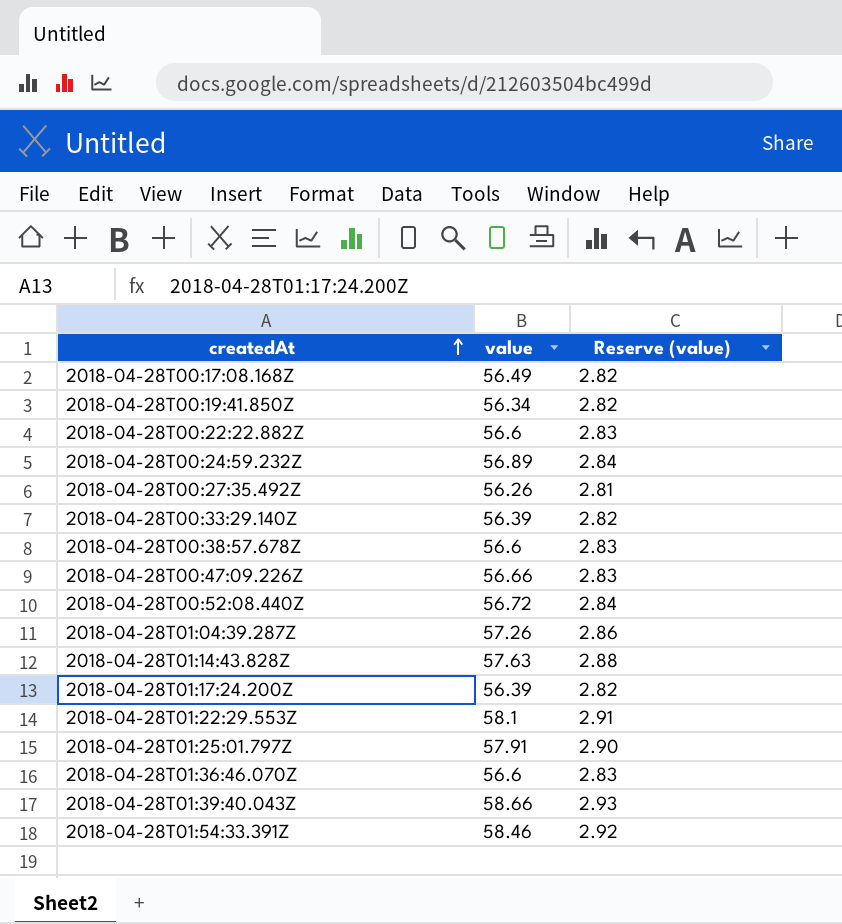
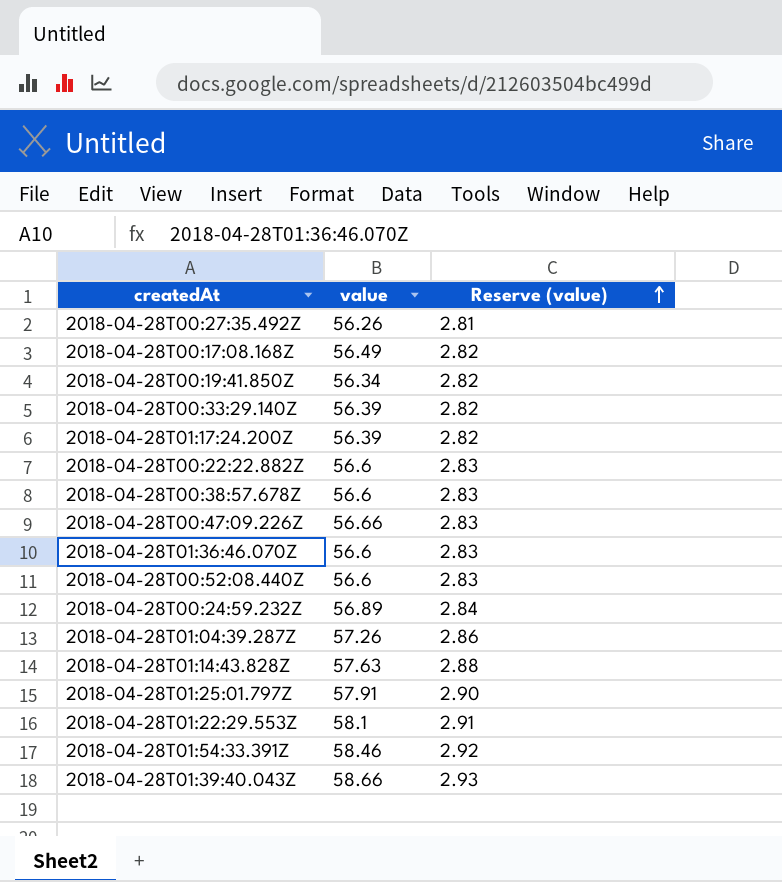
row order: createdAt ascending -> Reserve (value) ascending
2018-04-28T00:52:08.440Z | value: 56.72 -> 56.6
2018-04-28T00:52:08.440Z | Reserve (value): 2.84 -> 2.83

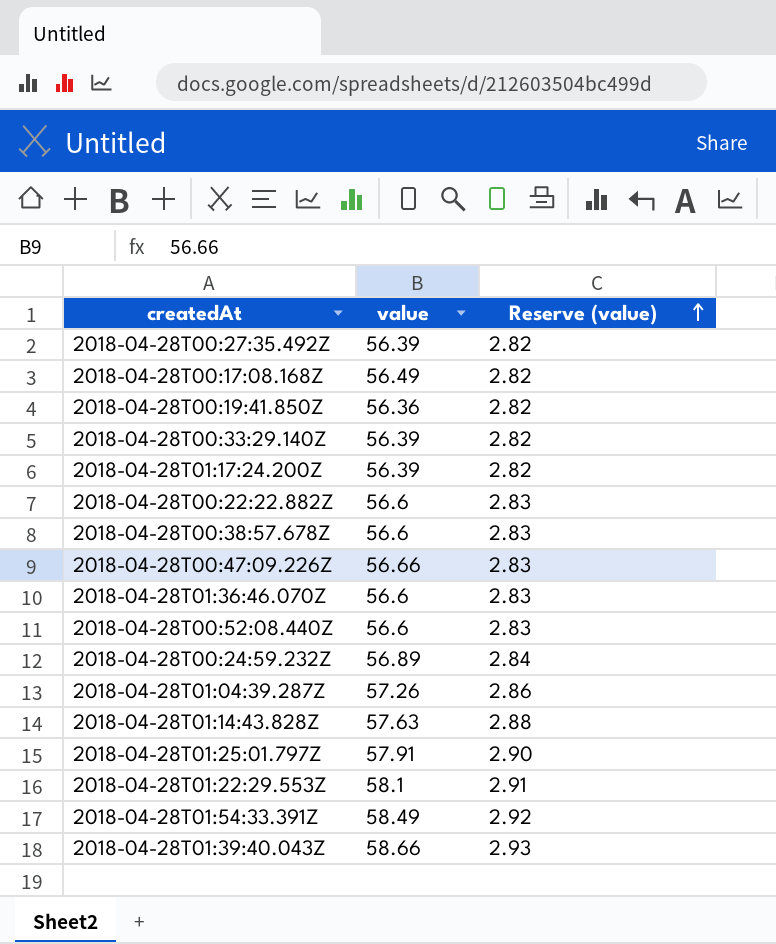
2018-04-28T00:27:35.492Z | value: 56.26 -> 56.39
2018-04-28T00:27:35.492Z | Reserve (value): 2.81 -> 2.82
2018-04-28T00:19:41.850Z | value: 56.34 -> 56.36
2018-04-28T01:54:33.391Z | value: 58.46 -> 58.49

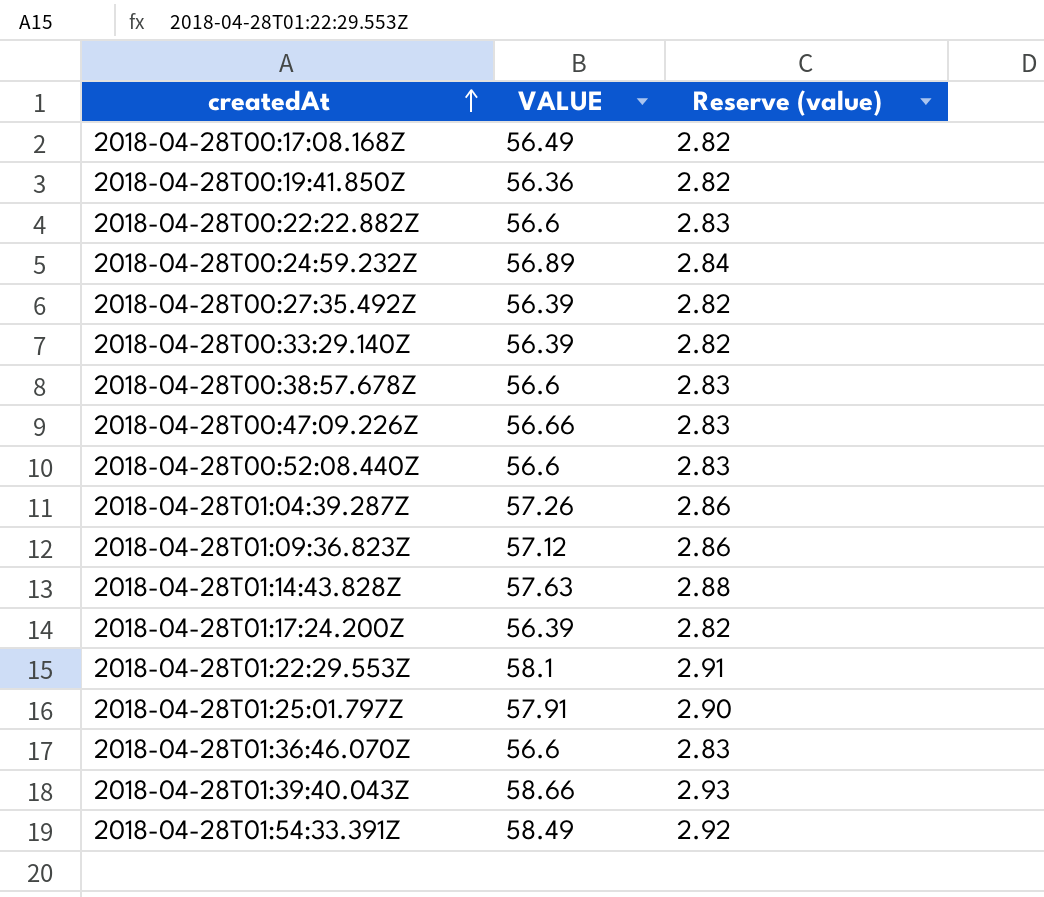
row order: Reserve (value) ascending -> createdAt ascending
column name: value -> VALUE
row 2018-04-28T01:09:36.823Z: none -> 57.12 | 2.86

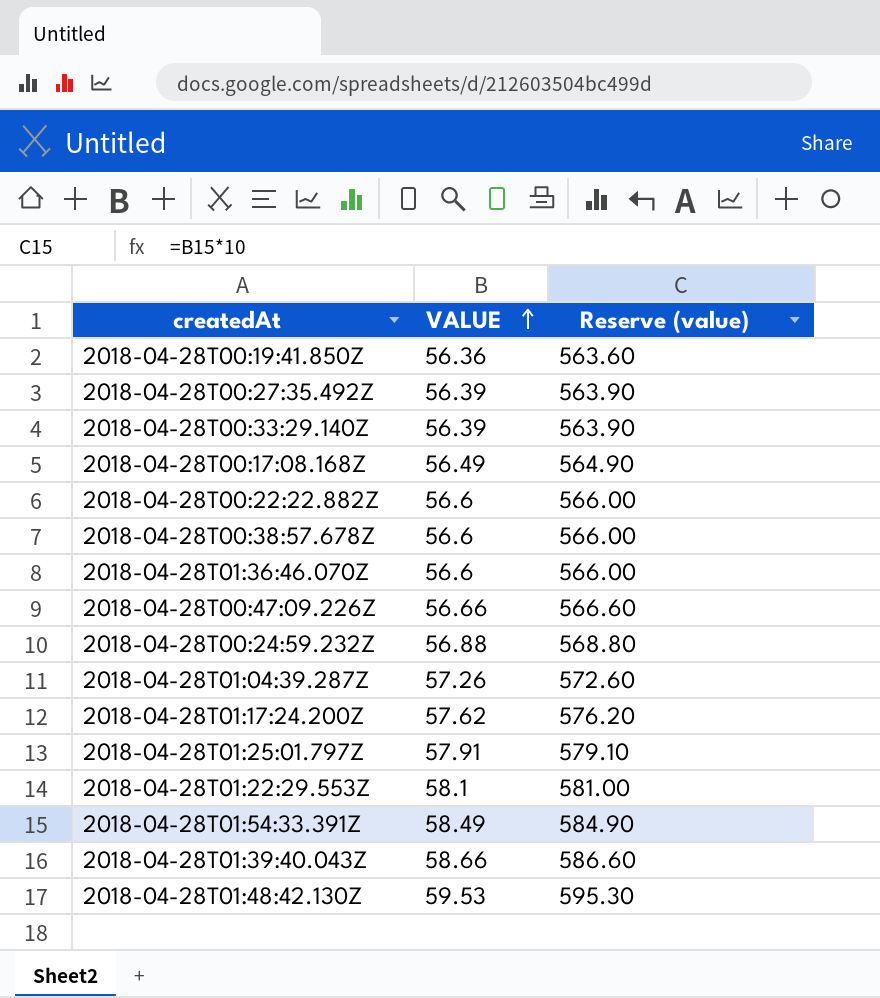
row order: createdAt ascending -> VALUE ascending
column Reserve (value) | formula: [VALUE] * 0.05 -> [VALUE] * 10
row 2018-04-28T00:52:08.440Z: 56.6 | 2.83 -> none
row 2018-04-28T01:09:36.823Z: 57.12 | 2.86 -> none
row 2018-04-28T01:14:43.828Z: 57.63 | 2.88 -> none
2018-04-28T00:24:59.232Z | VALUE: 56.89 -> 56.88
2018-04-28T01:17:24.200Z | VALUE: 56.39 -> 57.62
row 2018-04-28T01:48:42.130Z: none -> 59.53 | 595.30

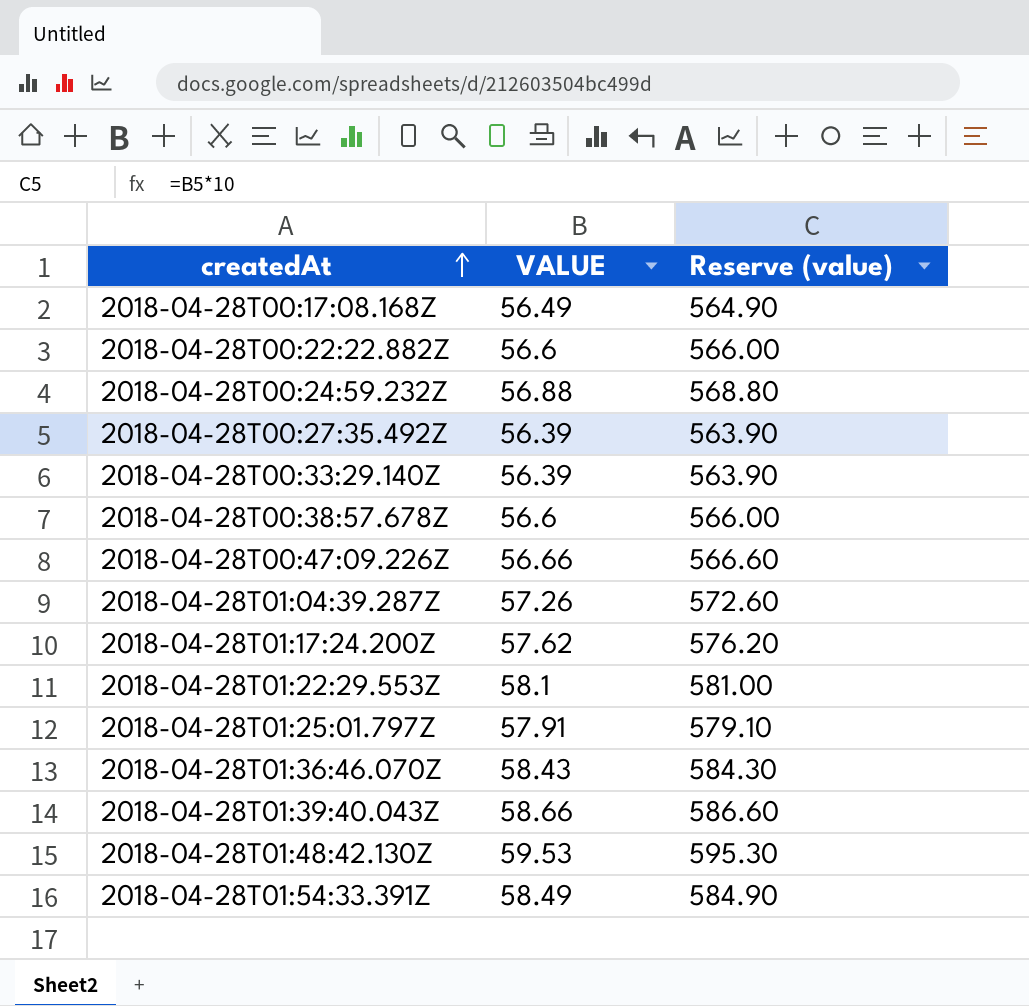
row order: VALUE ascending -> createdAt ascending
row 2018-04-28T00:19:41.850Z: 56.36 | 563.60 -> none
2018-04-28T01:36:46.070Z | VALUE: 56.6 -> 58.43
2018-04-28T01:36:46.070Z | Reserve (value): 566.00 -> 584.30

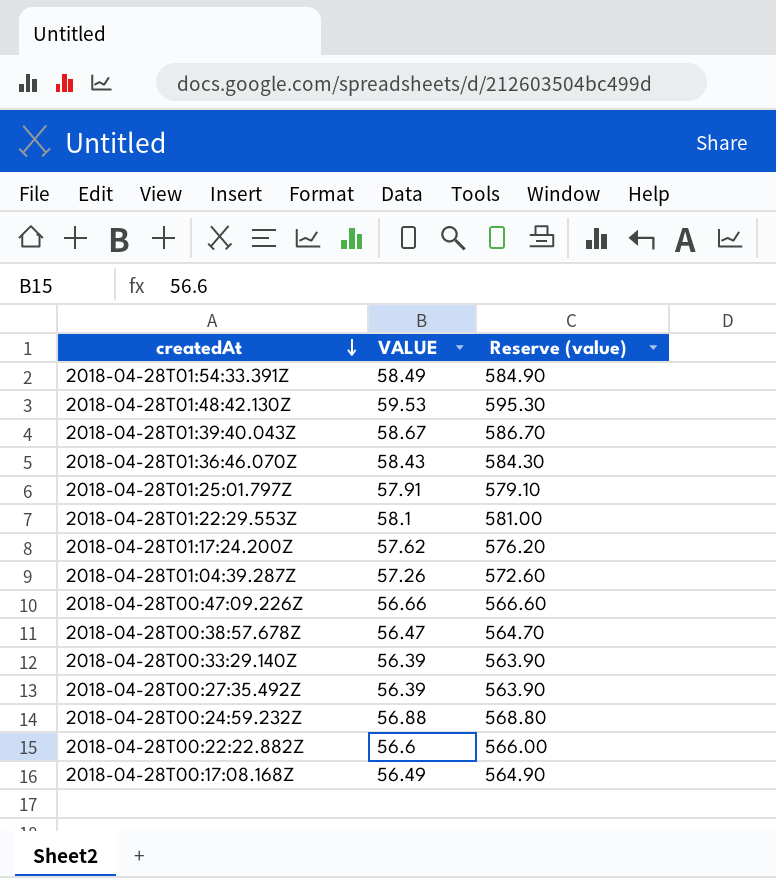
row order: createdAt ascending -> createdAt descending
2018-04-28T01:39:40.043Z | VALUE: 58.66 -> 58.67
2018-04-28T01:39:40.043Z | Reserve (value): 586.60 -> 586.70
2018-04-28T00:38:57.678Z | VALUE: 56.6 -> 56.47
2018-04-28T00:38:57.678Z | Reserve (value): 566.00 -> 564.70

